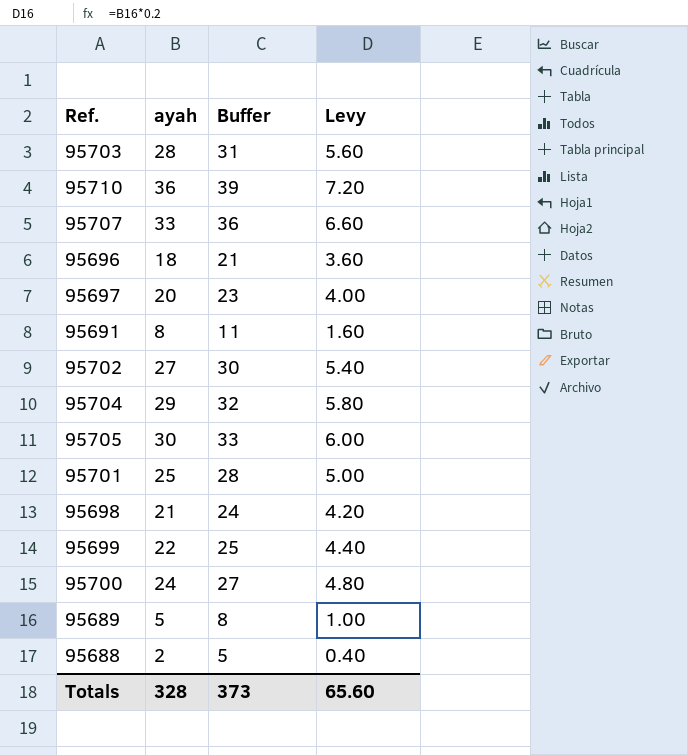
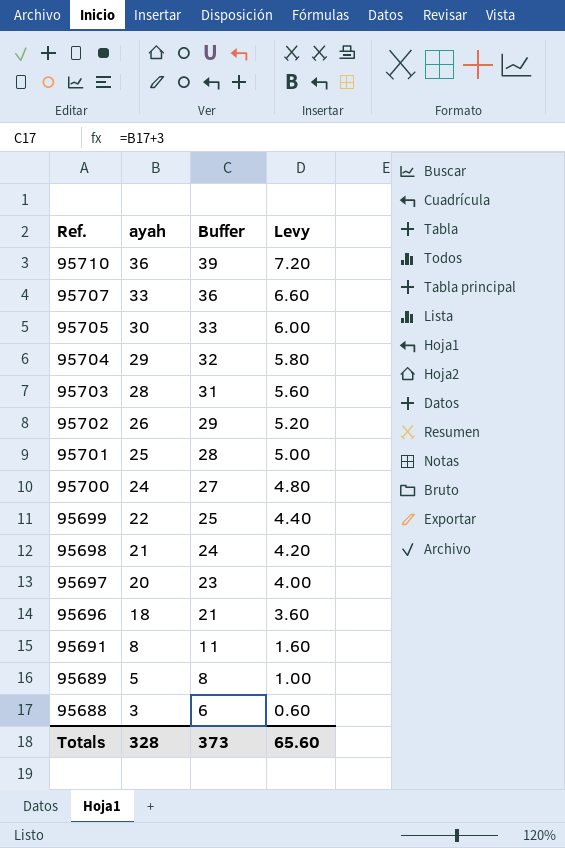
row order: none -> Ref. descending
95702 | ayah: 27 -> 26
95702 | Buffer: 30 -> 29
95702 | Levy: 5.40 -> 5.20
95688 | ayah: 2 -> 3
95688 | Buffer: 5 -> 6
95688 | Levy: 0.40 -> 0.60

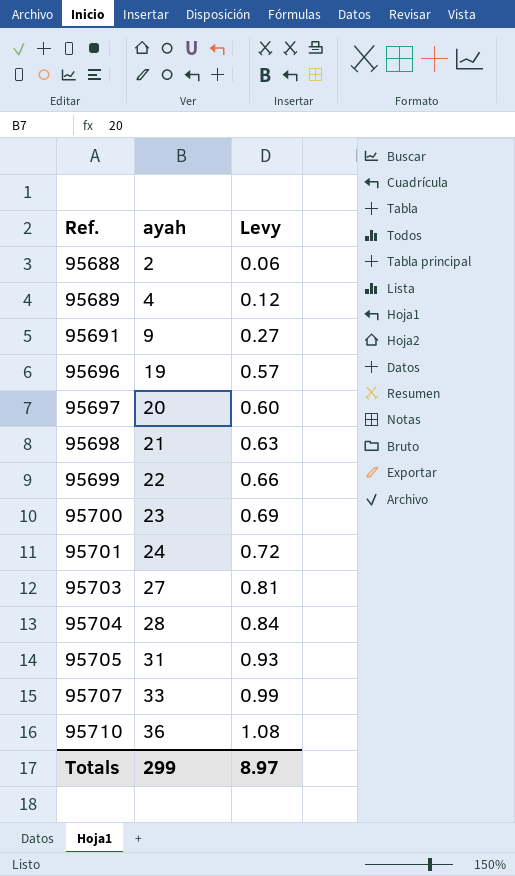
row order: Ref. descending -> Ref. ascending
column Buffer | formula: [ayah] + 3 -> none
column Levy | formula: [ayah] * 0.2 -> [ayah] * 0.03
row 95702: 26 | 29 | 5.20 -> none
95688 | ayah: 3 -> 2
95689 | ayah: 5 -> 4
95691 | ayah: 8 -> 9
95696 | ayah: 18 -> 19
95700 | ayah: 24 -> 23
95701 | ayah: 25 -> 24
95703 | ayah: 28 -> 27
95704 | ayah: 29 -> 28
95705 | ayah: 30 -> 31
Totals | ayah: 328 -> 299
Totals | Levy: 65.60 -> 8.97

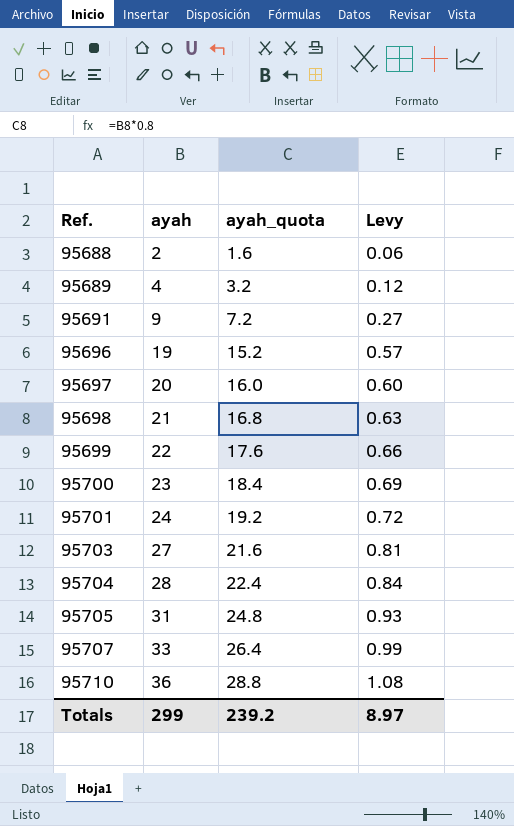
column ayah_quota | formula: none -> [ayah] * 0.8

